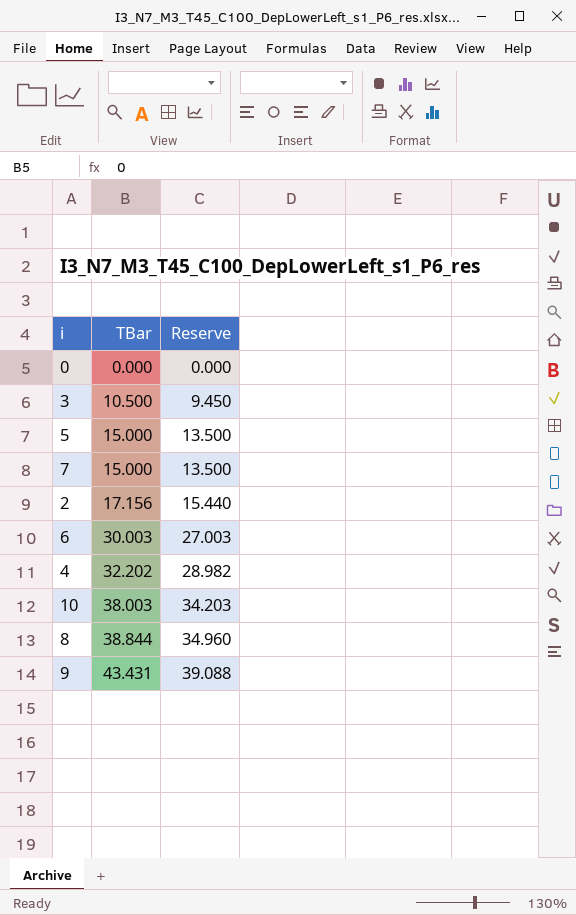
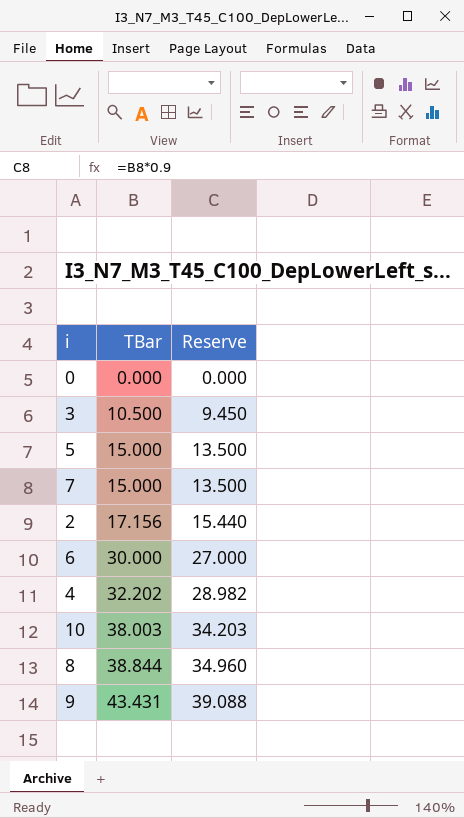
6 | TBar: 30.003 -> 30.000
6 | Reserve: 27.003 -> 27.000

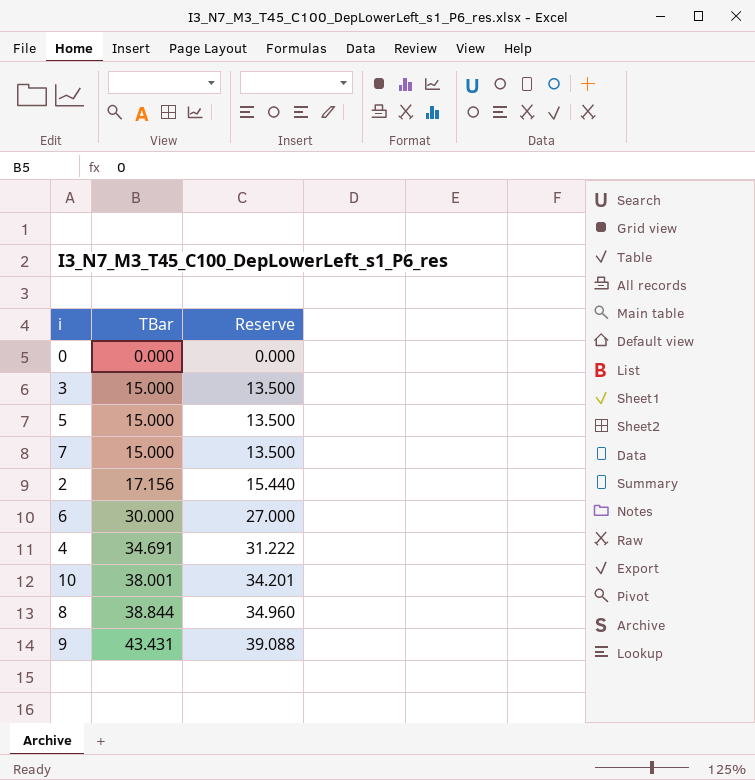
3 | TBar: 10.500 -> 15.000
3 | Reserve: 9.450 -> 13.500
4 | TBar: 32.202 -> 34.691
4 | Reserve: 28.982 -> 31.222
10 | TBar: 38.003 -> 38.001
10 | Reserve: 34.203 -> 34.201

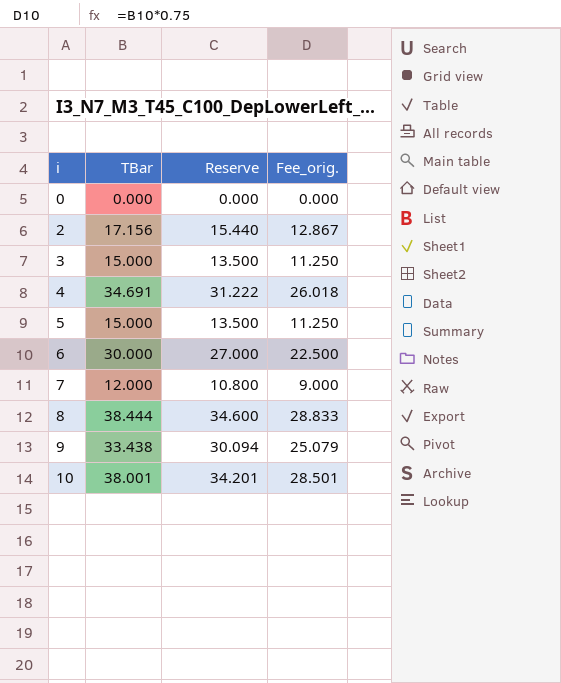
row order: TBar ascending -> i ascending
column Fee_orig. | formula: none -> [TBar] * 0.75
7 | TBar: 15.000 -> 12.000
7 | Reserve: 13.500 -> 10.800
8 | TBar: 38.844 -> 38.444
8 | Reserve: 34.960 -> 34.600
9 | TBar: 43.431 -> 33.438
9 | Reserve: 39.088 -> 30.094

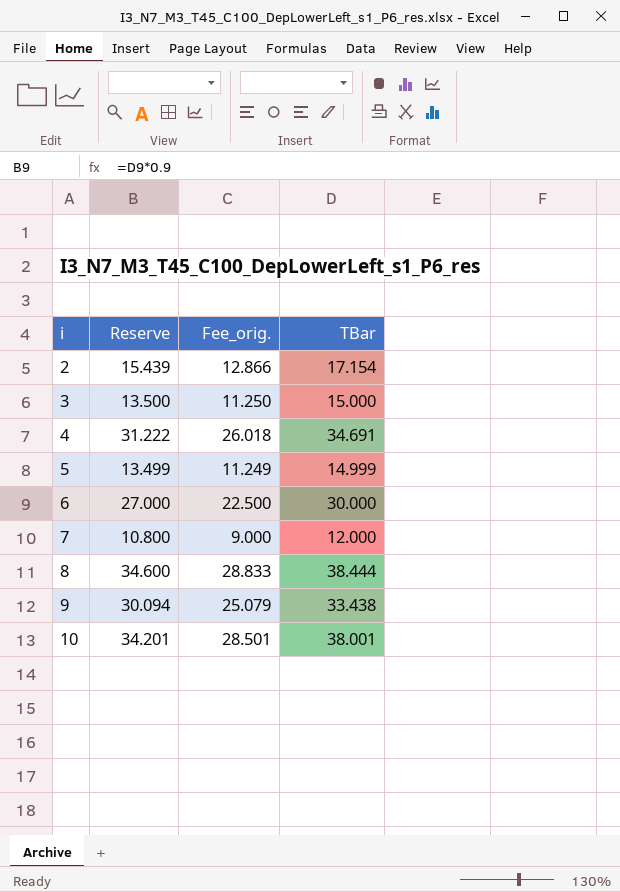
column TBar | position: 2 -> 4
row 0: 0.000 | 0.000 | 0.000 -> none
2 | Reserve: 15.440 -> 15.439
2 | Fee_orig.: 12.867 -> 12.866
2 | TBar: 17.156 -> 17.154
5 | Reserve: 13.500 -> 13.499
5 | Fee_orig.: 11.250 -> 11.249
5 | TBar: 15.000 -> 14.999

